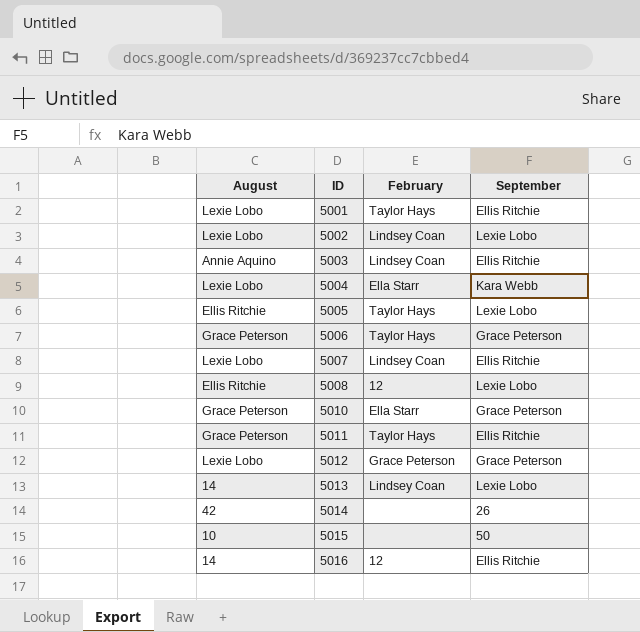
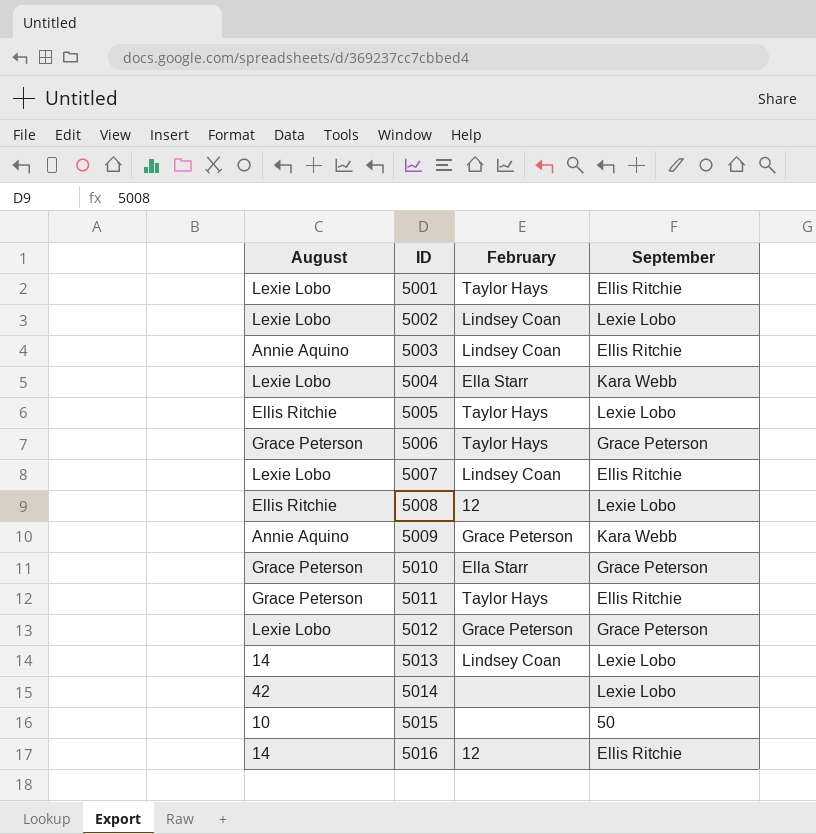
row 5009: none -> Annie Aquino | Grace Peterson | Kara Webb
5014 | September: 26 -> Lexie Lobo

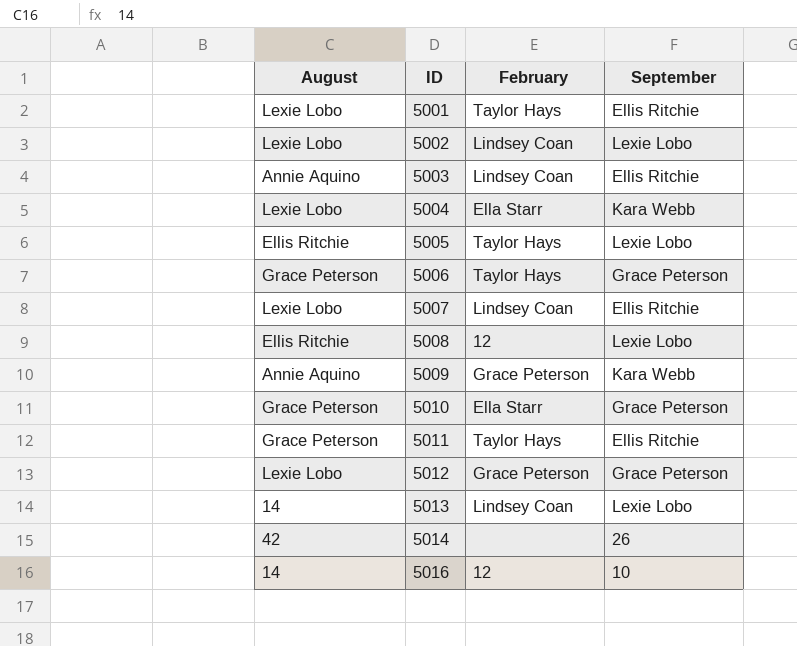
row 5015: 10 | none | 50 -> none
5014 | September: Lexie Lobo -> 26
5016 | September: Ellis Ritchie -> 10

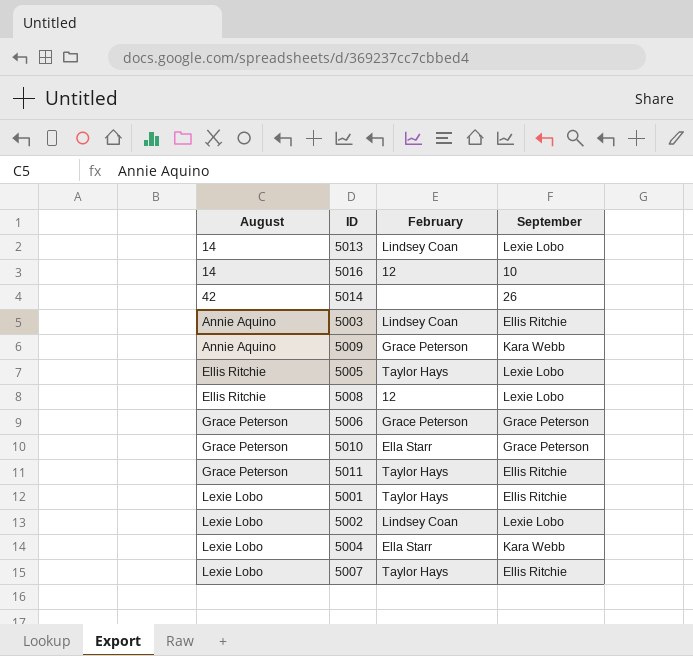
row order: ID ascending -> August ascending
row 5012: Lexie Lobo | Grace Peterson | Grace Peterson -> none
5006 | February: Taylor Hays -> Grace Peterson
5007 | February: Lindsey Coan -> Taylor Hays

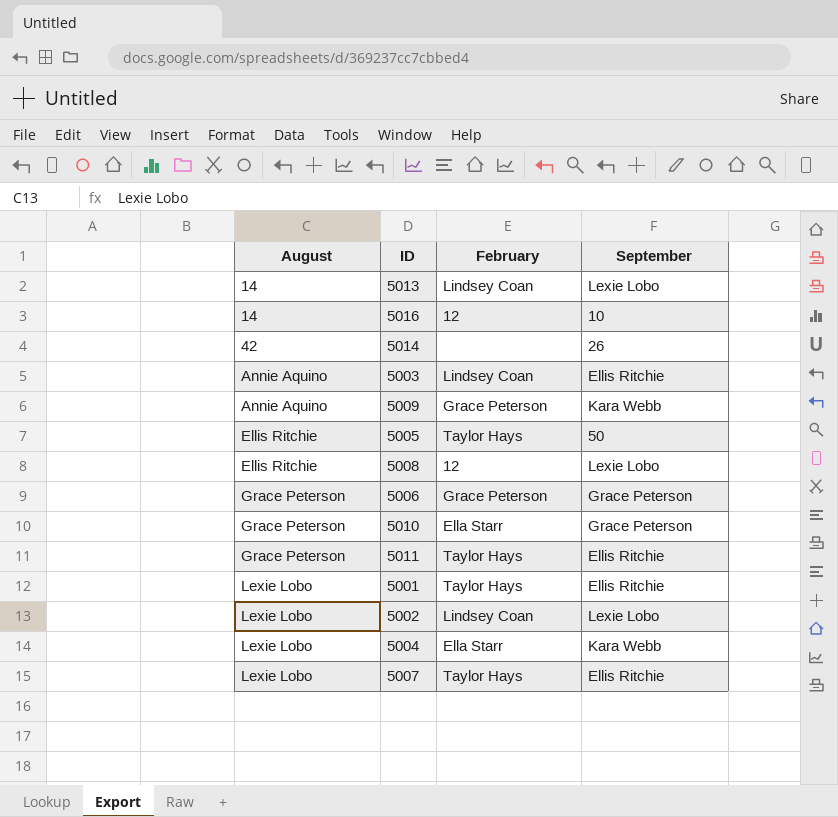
5005 | September: Lexie Lobo -> 50

